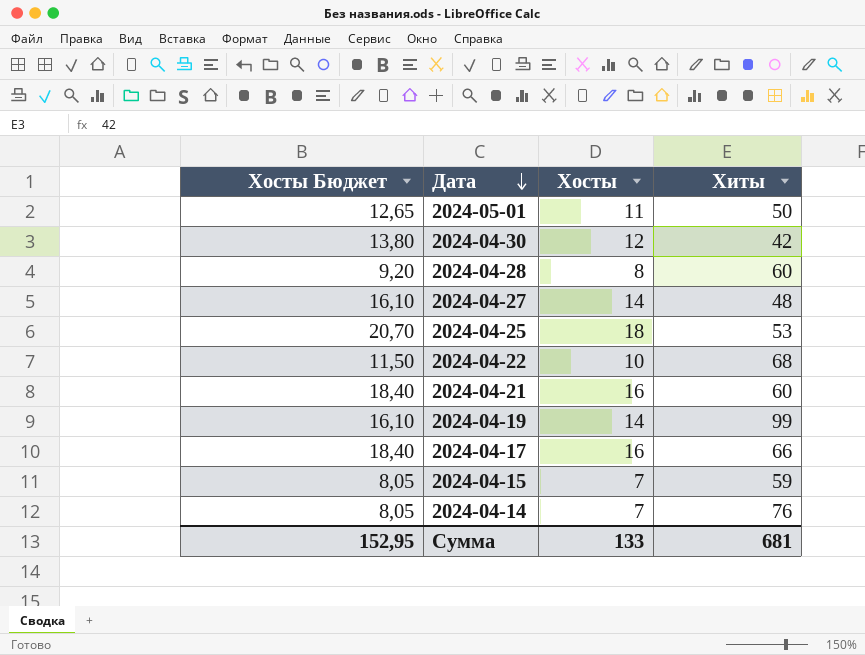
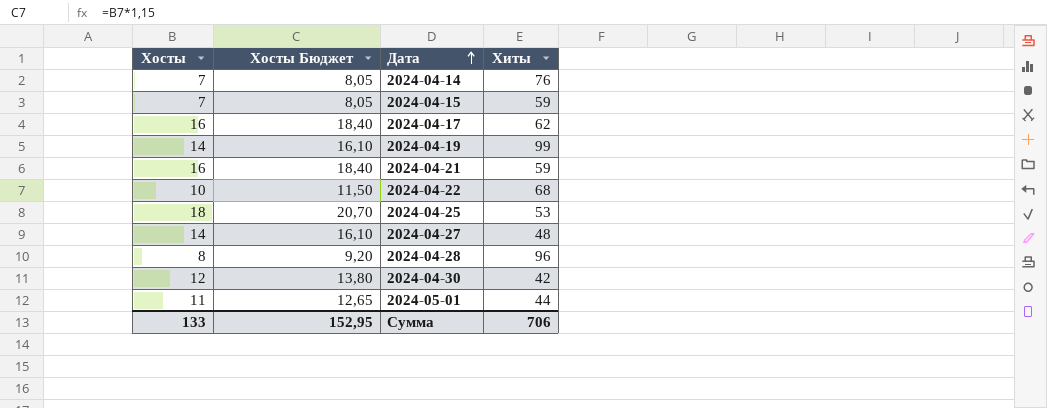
row order: Дата descending -> Дата ascending
column Хосты | position: 3 -> 1
2024-04-17 | Хиты: 66 -> 62
2024-04-21 | Хиты: 60 -> 59
2024-04-28 | Хиты: 60 -> 96
2024-05-01 | Хиты: 50 -> 44
Сумма | Хиты: 681 -> 706

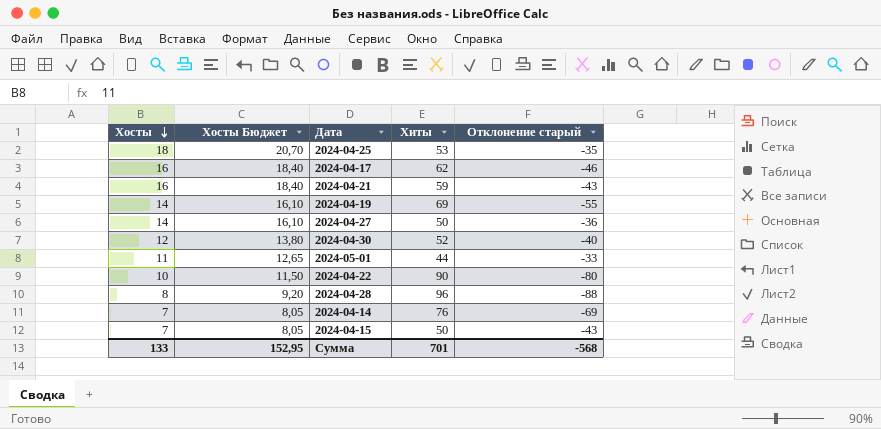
row order: Дата ascending -> Хосты descending
column Отклонение старый | formula: none -> [Хосты] - [Хиты]
2024-04-19 | Хиты: 99 -> 69
2024-04-27 | Хиты: 48 -> 50
2024-04-30 | Хиты: 42 -> 52
2024-04-22 | Хиты: 68 -> 90
2024-04-15 | Хиты: 59 -> 50
Сумма | Хиты: 706 -> 701

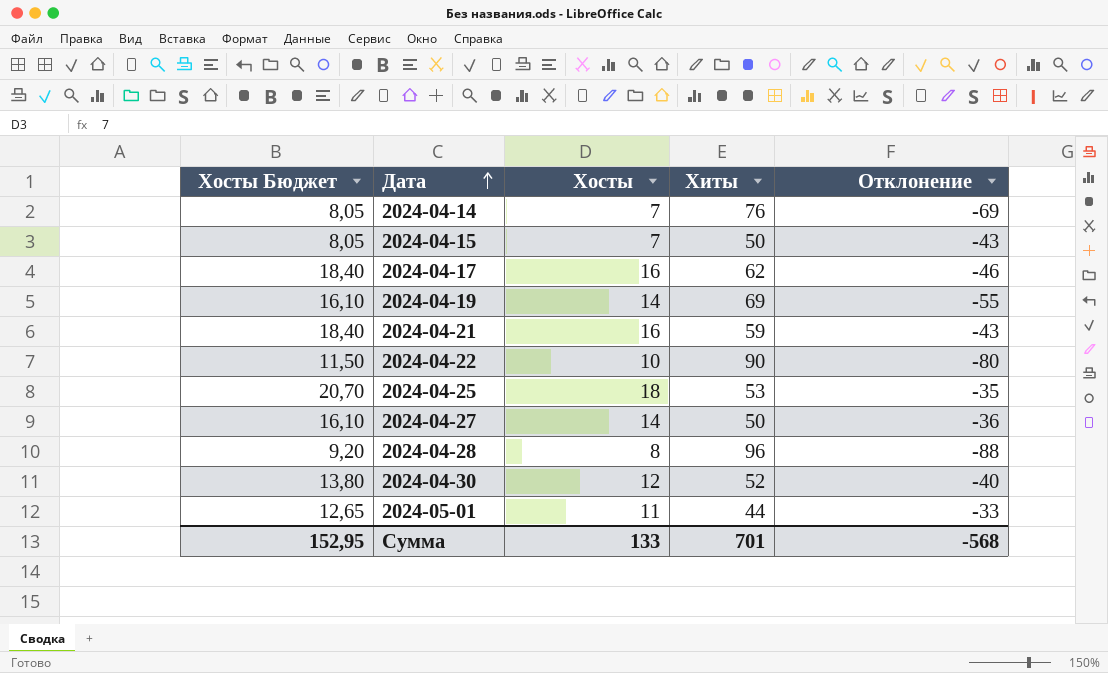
row order: Хосты descending -> Дата ascending
column Хосты | position: 1 -> 3
column name: Отклонение старый -> Отклонение

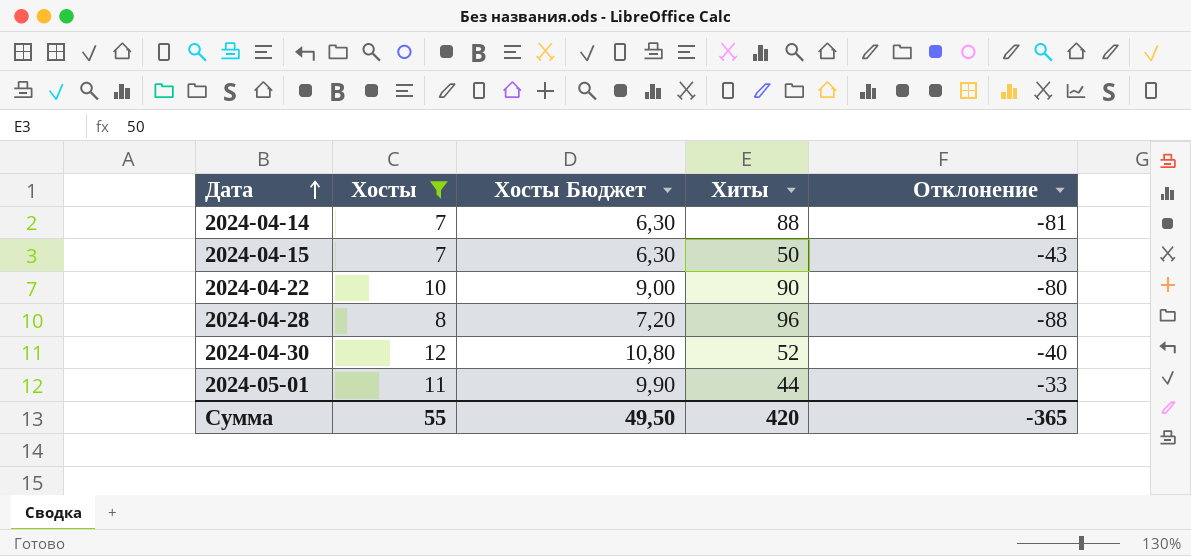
filter: none -> Хосты <= 12
column Хосты Бюджет | formula: [Хосты] * 1,15 -> [Хосты] * 0,9
column Хосты Бюджет | position: 1 -> 3
2024-04-14 | Хиты: 76 -> 88
2024-04-14 | Отклонение: -69 -> -81
Сумма | Хосты: 133 -> 55
Сумма | Хосты Бюджет: 152,95 -> 49,50
Сумма | Хиты: 701 -> 420
Сумма | Отклонение: -568 -> -365

